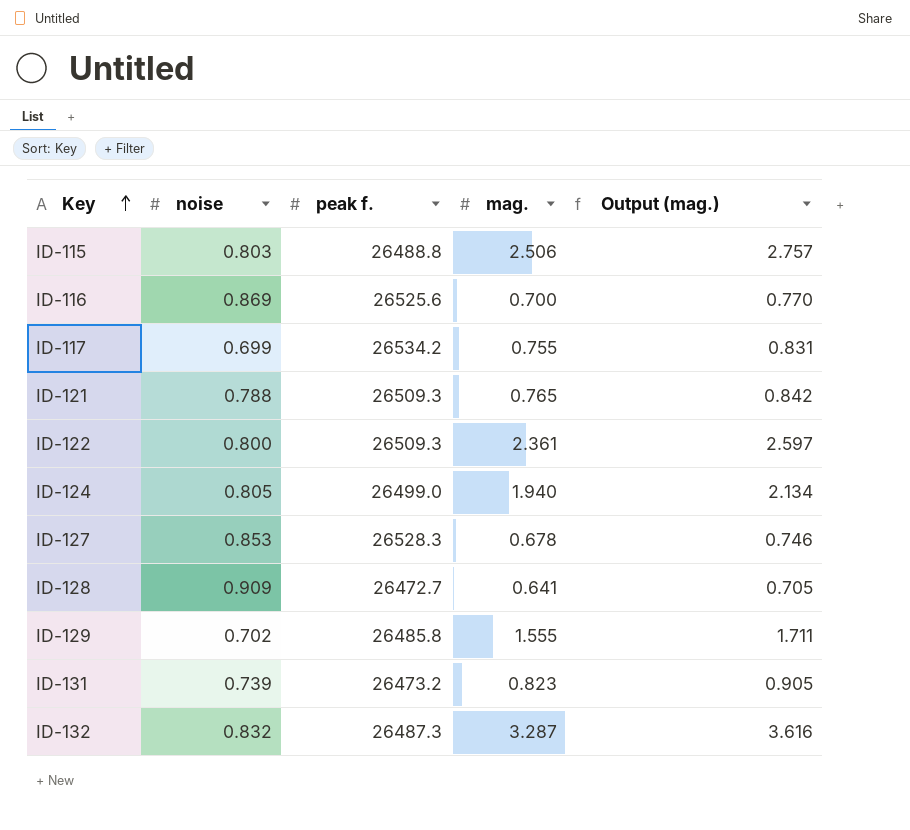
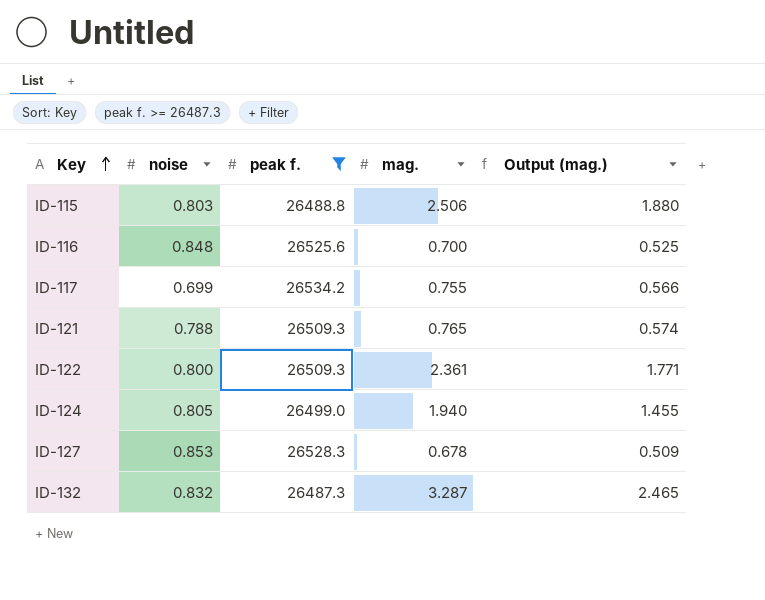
filter: none -> peak f. >= 26487.3
column Output (mag.) | formula: [mag.] * 1.1 -> [mag.] * 0.75
ID-116 | noise: 0.869 -> 0.848

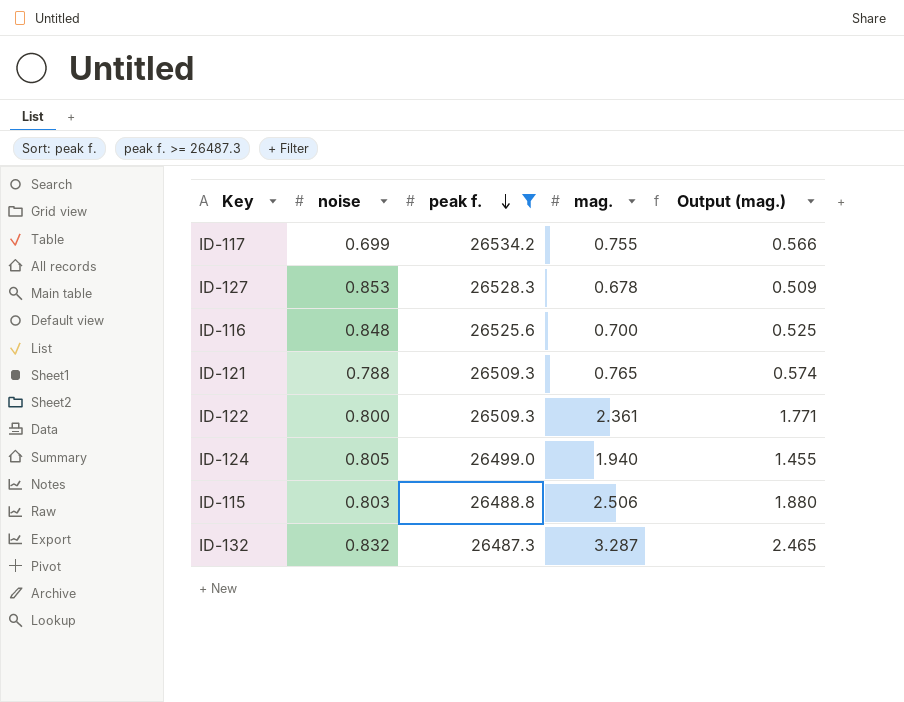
row order: Key ascending -> peak f. descending

